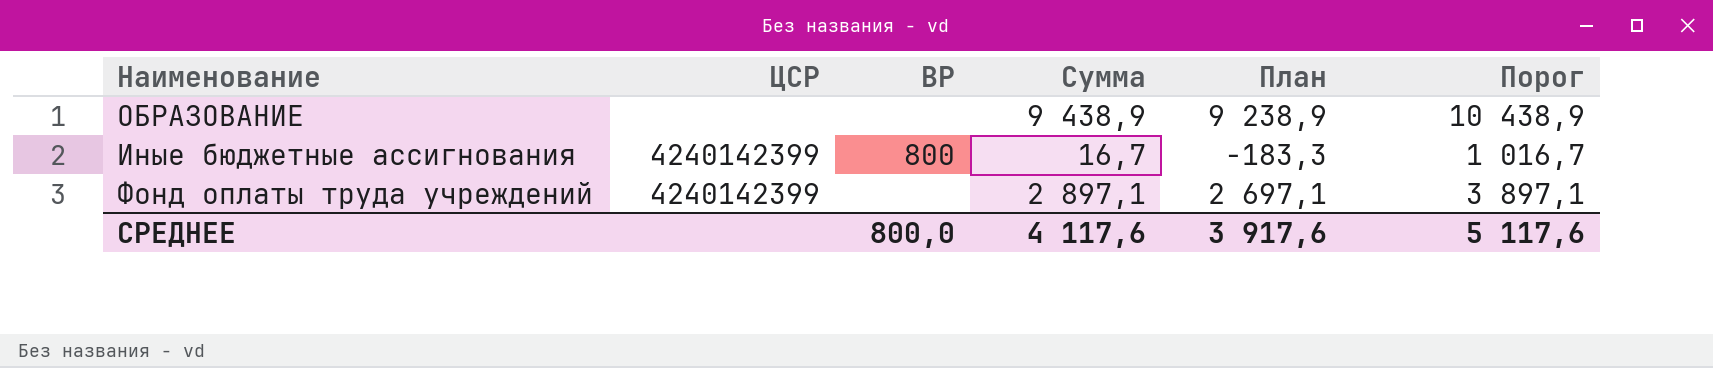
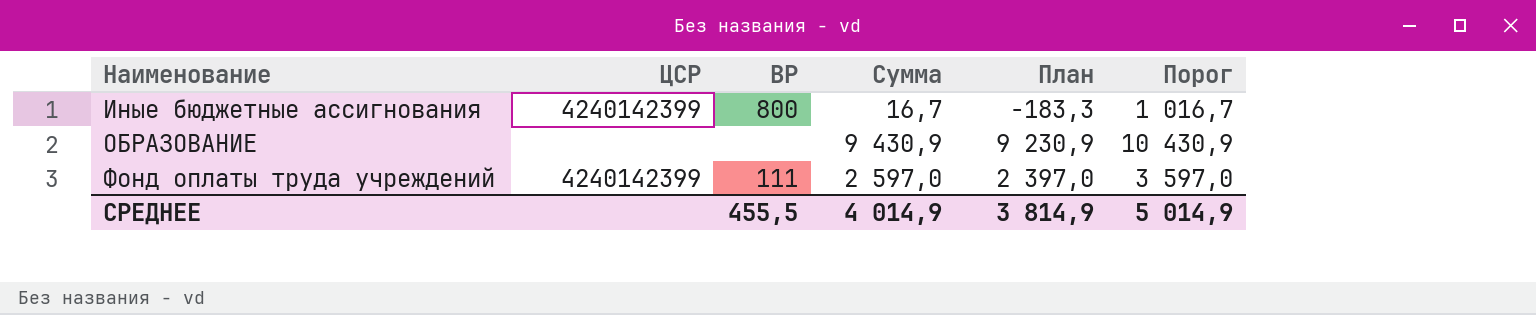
row order: none -> Наименование ascending
ОБРАЗОВАНИЕ | Сумма: 9 438,9 -> 9 430,9
ОБРАЗОВАНИЕ | План: 9 238,9 -> 9 230,9
ОБРАЗОВАНИЕ | Порог: 10 438,9 -> 10 430,9
Фонд оплаты труда учреждений | ВР: none -> 111
Фонд оплаты труда учреждений | Сумма: 2 897,1 -> 2 597,0
Фонд оплаты труда учреждений | План: 2 697,1 -> 2 397,0
Фонд оплаты труда учреждений | Порог: 3 897,1 -> 3 597,0
СРЕДНЕЕ | ВР: 800,0 -> 455,5
СРЕДНЕЕ | Сумма: 4 117,6 -> 4 014,9
СРЕДНЕЕ | План: 3 917,6 -> 3 814,9
СРЕДНЕЕ | Порог: 5 117,6 -> 5 014,9

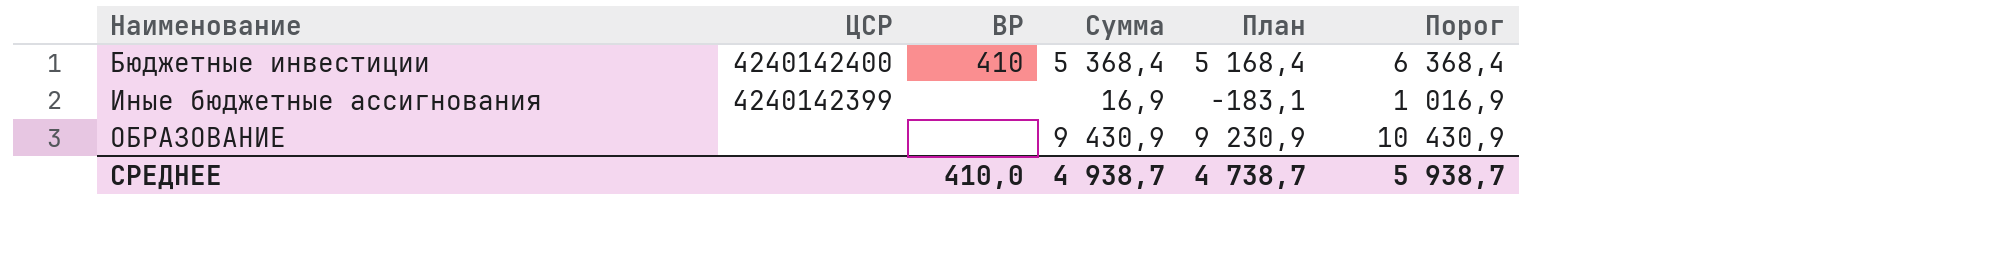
row Фонд оплаты труда учреждений: 4240142399 | 111 | 2 597,0 | 2 397,0 | 3 597,0 -> none
row Бюджетные инвестиции: none -> 4240142400 | 410 | 5 368,4 | 5 168,4 | 6 368,4
Иные бюджетные ассигнования | ВР: 800 -> none
Иные бюджетные ассигнования | Сумма: 16,7 -> 16,9
Иные бюджетные ассигнования | План: -183,3 -> -183,1
Иные бюджетные ассигнования | Порог: 1 016,7 -> 1 016,9
СРЕДНЕЕ | ВР: 455,5 -> 410,0
СРЕДНЕЕ | Сумма: 4 014,9 -> 4 938,7
СРЕДНЕЕ | План: 3 814,9 -> 4 738,7
СРЕДНЕЕ | Порог: 5 014,9 -> 5 938,7

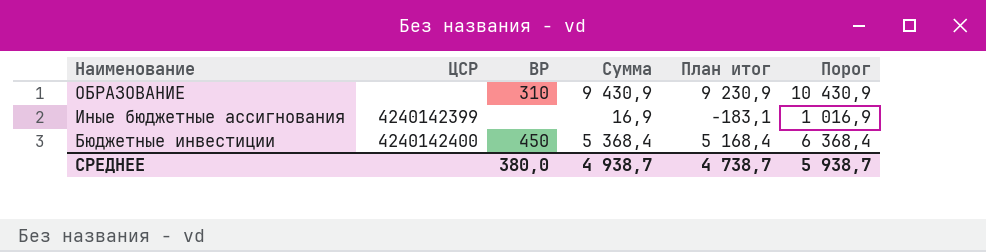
row order: Наименование ascending -> Наименование descending
column name: План -> План итог
ОБРАЗОВАНИЕ | ВР: none -> 310
Бюджетные инвестиции | ВР: 410 -> 450
СРЕДНЕЕ | ВР: 410,0 -> 380,0

